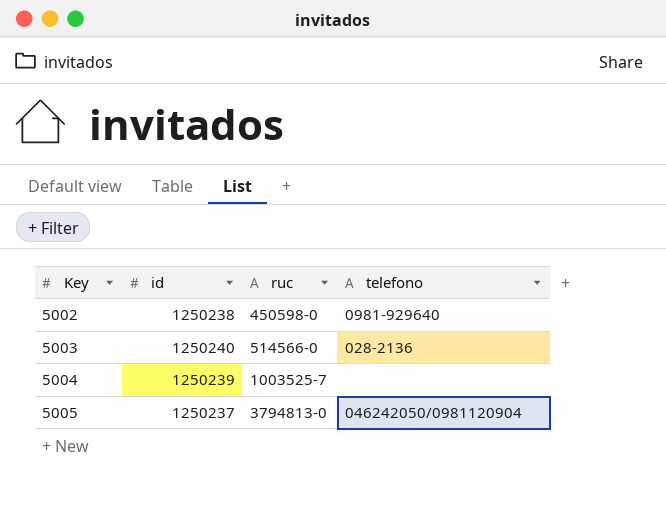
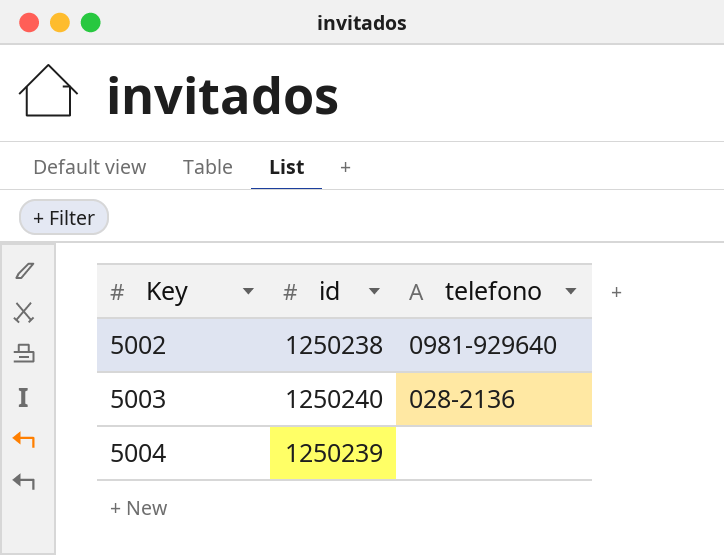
column ruc | position: 3 -> none
row 5005: 1250237 | 3794813-0 | 046242050/0981120904 -> none

